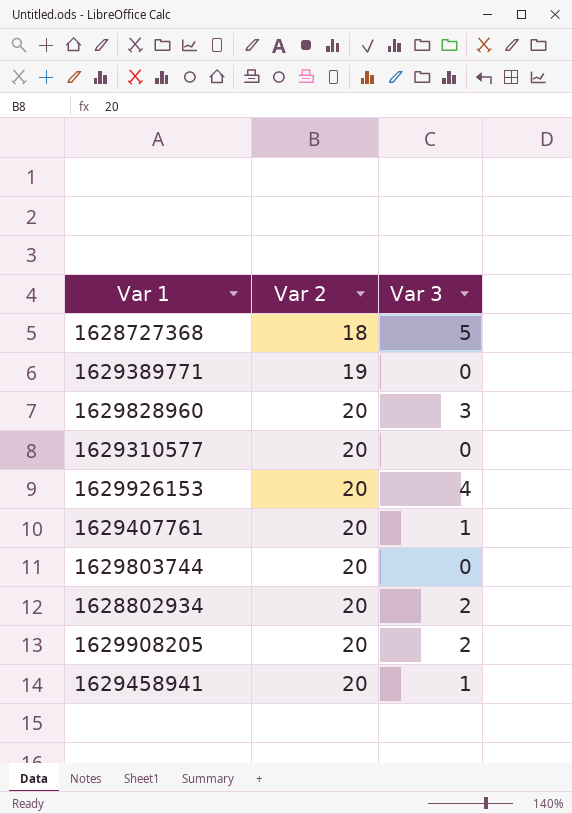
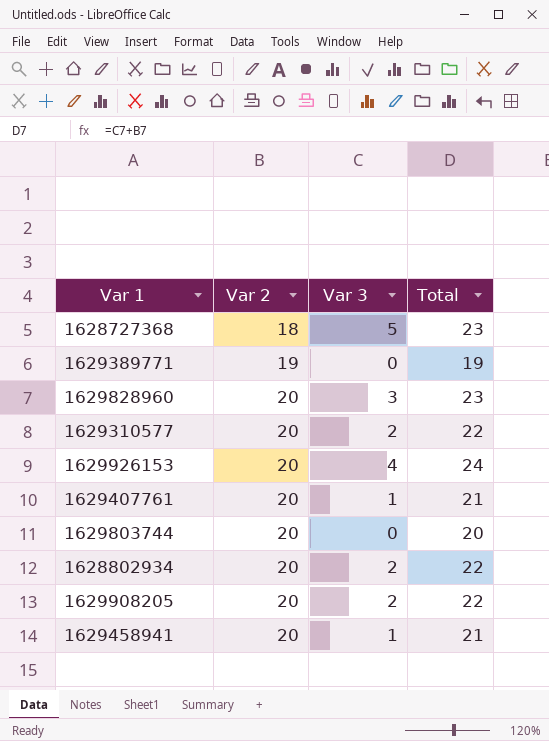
column Total | formula: none -> [Var 2] + [Var 3]
1629310577 | Var 3: 0 -> 2

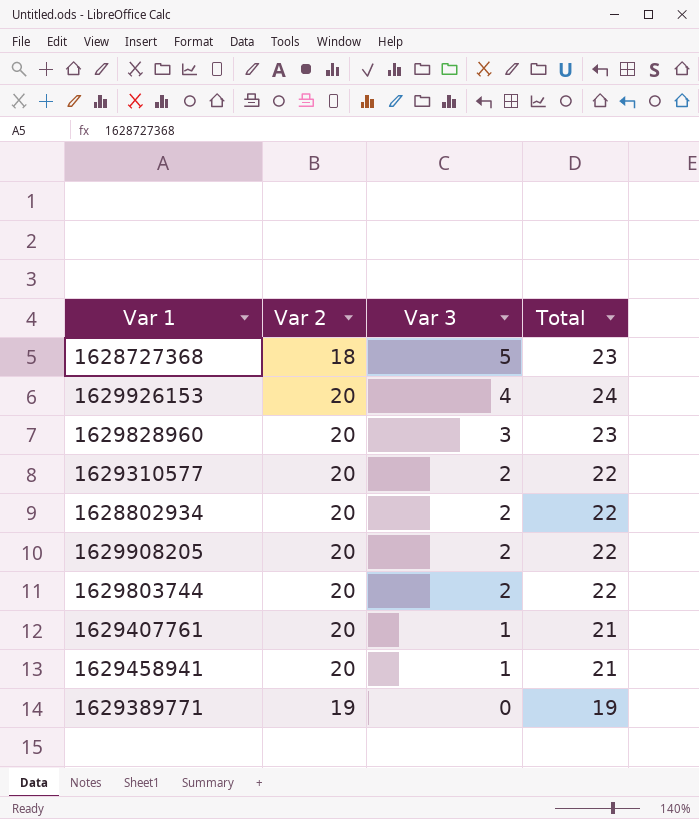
row order: Var 2 ascending -> Var 3 descending
1629803744 | Var 3: 0 -> 2
1629803744 | Total: 20 -> 22

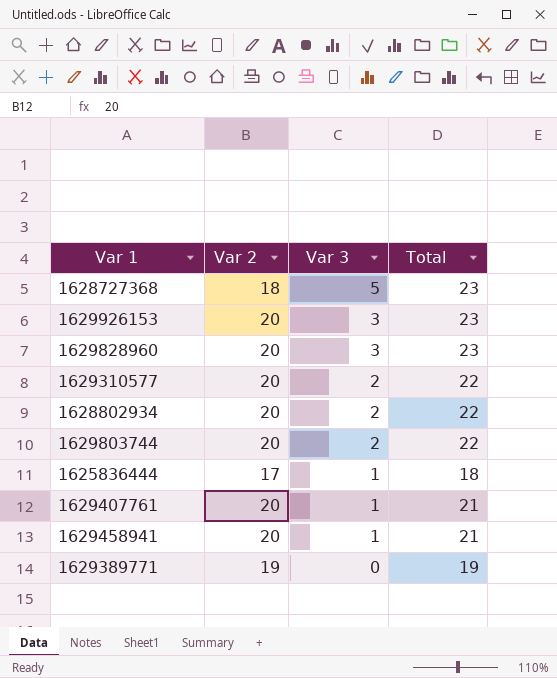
row 1629908205: 20 | 2 | 22 -> none
1629926153 | Var 3: 4 -> 3
1629926153 | Total: 24 -> 23
row 1625836444: none -> 17 | 1 | 18

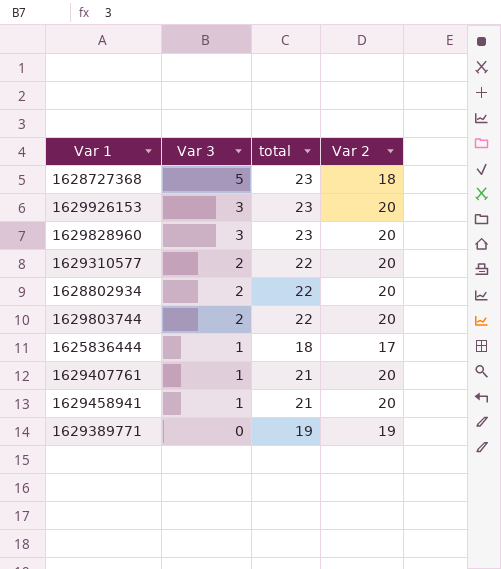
column name: Total -> total
column Var 2 | position: 2 -> 4

